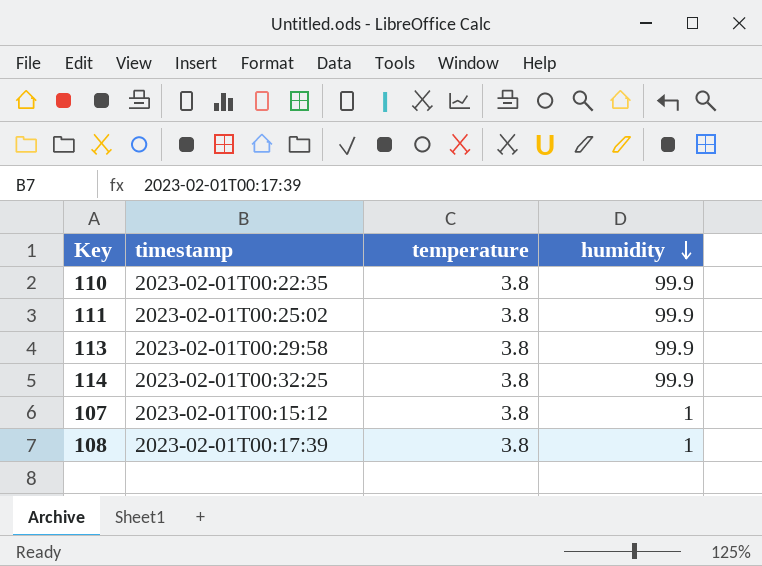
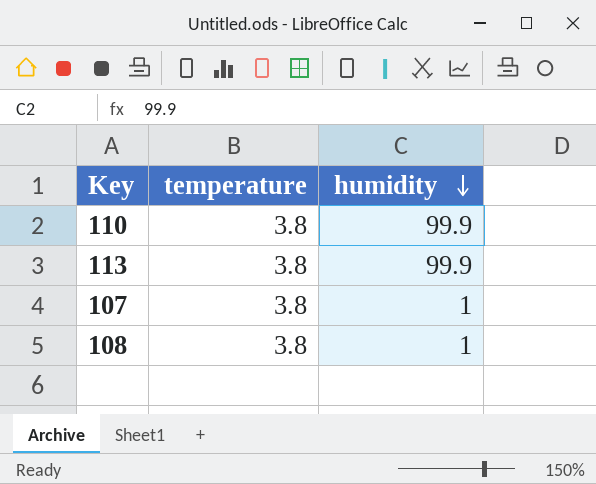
column timestamp | position: 2 -> none
row 111: 2023-02-01T00:25:02 | 3.8 | 99.9 -> none
row 114: 2023-02-01T00:32:25 | 3.8 | 99.9 -> none

